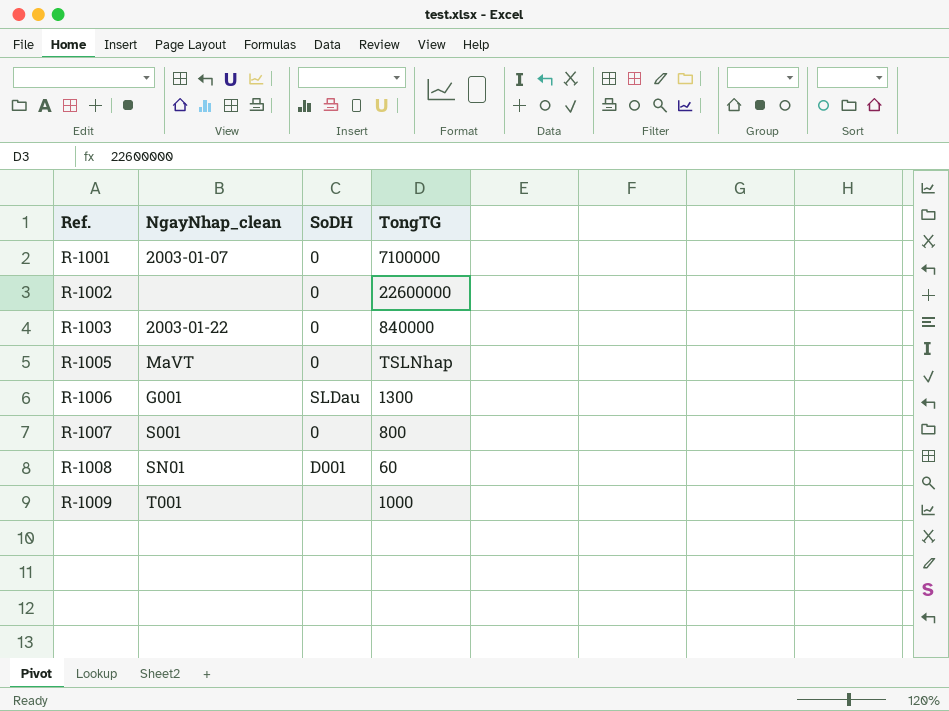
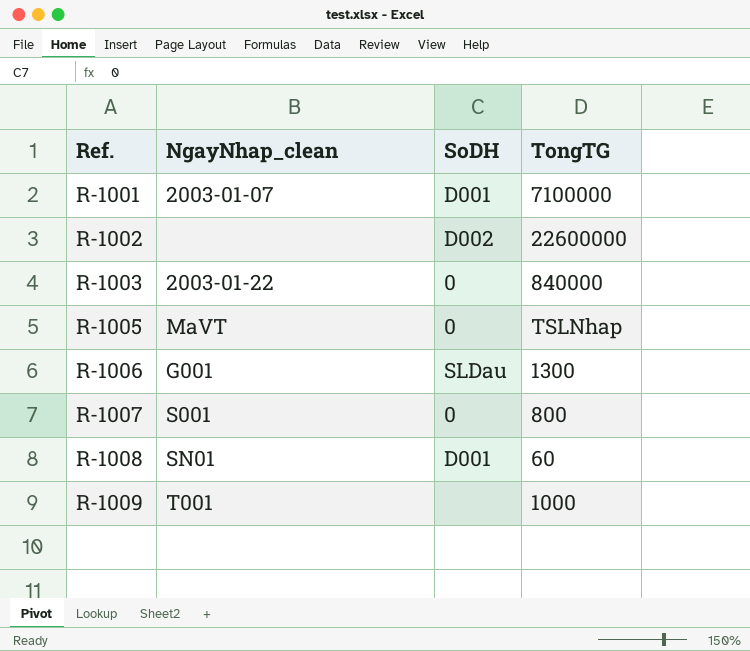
R-1001 | SoDH: 0 -> D001
R-1002 | SoDH: 0 -> D002

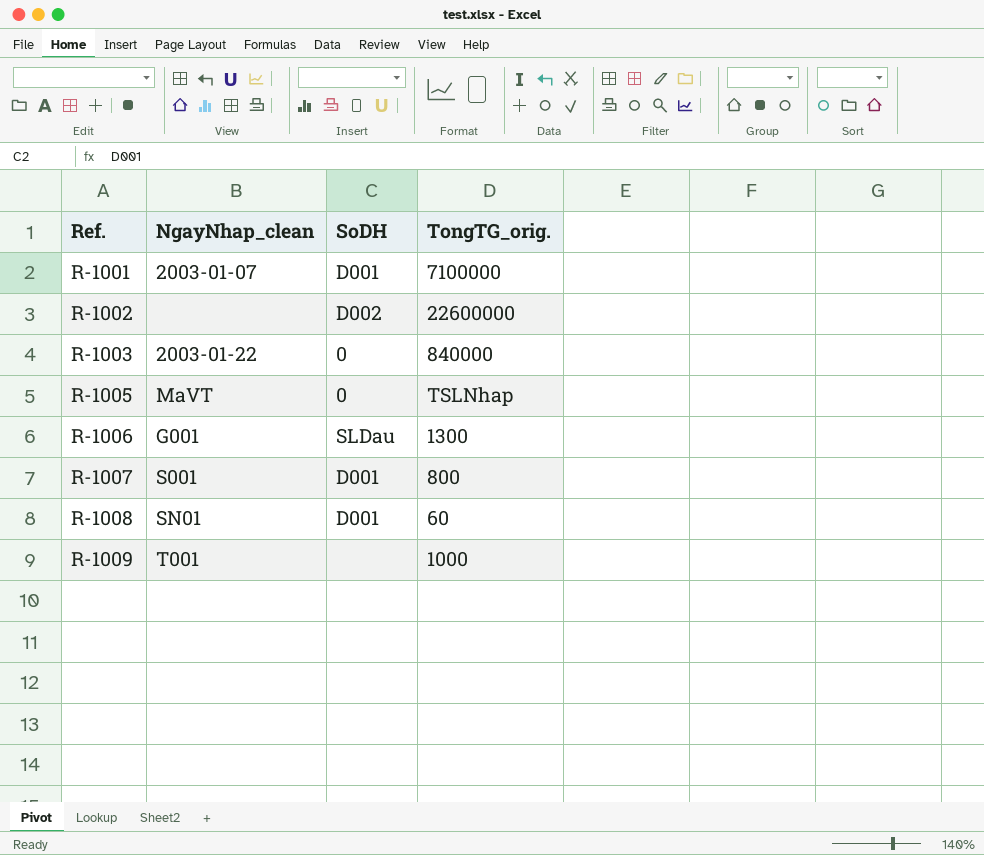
column name: TongTG -> TongTG_orig.
R-1007 | SoDH: 0 -> D001

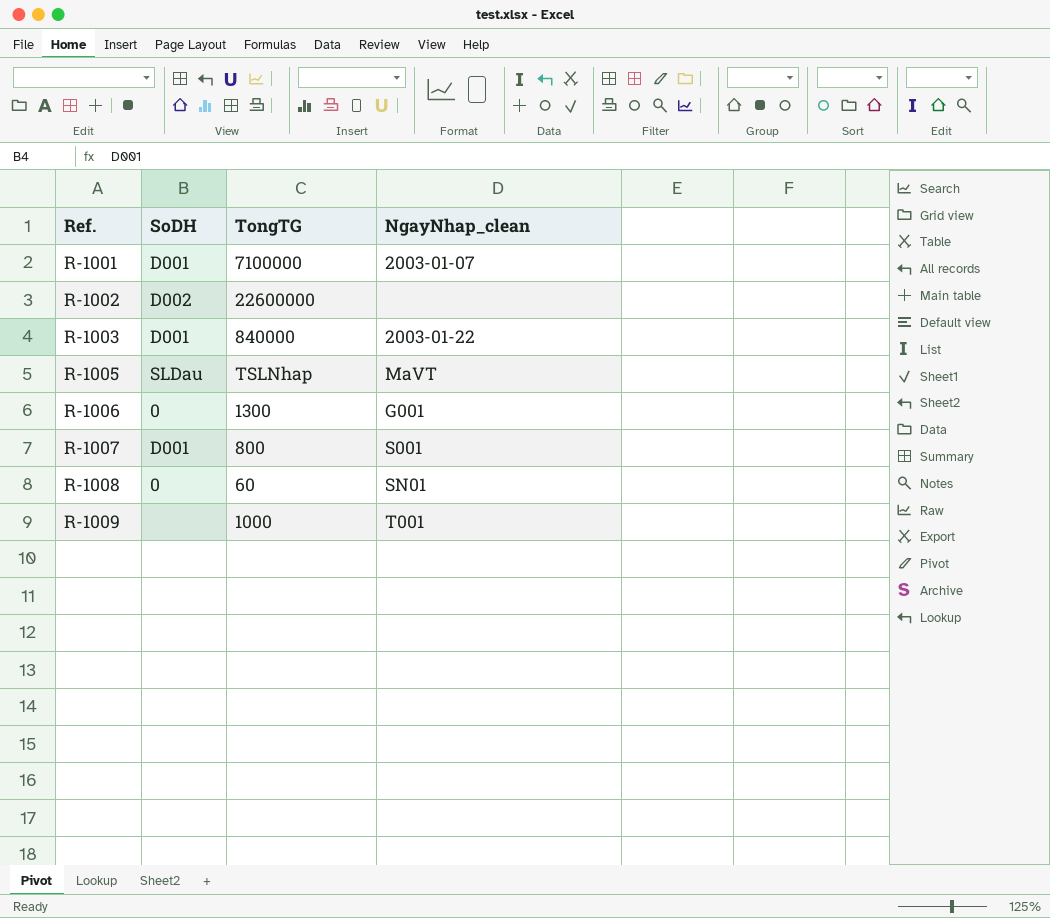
column name: TongTG_orig. -> TongTG
column NgayNhap_clean | position: 2 -> 4
R-1003 | SoDH: 0 -> D001
R-1005 | SoDH: 0 -> SLDau
R-1006 | SoDH: SLDau -> 0
R-1008 | SoDH: D001 -> 0

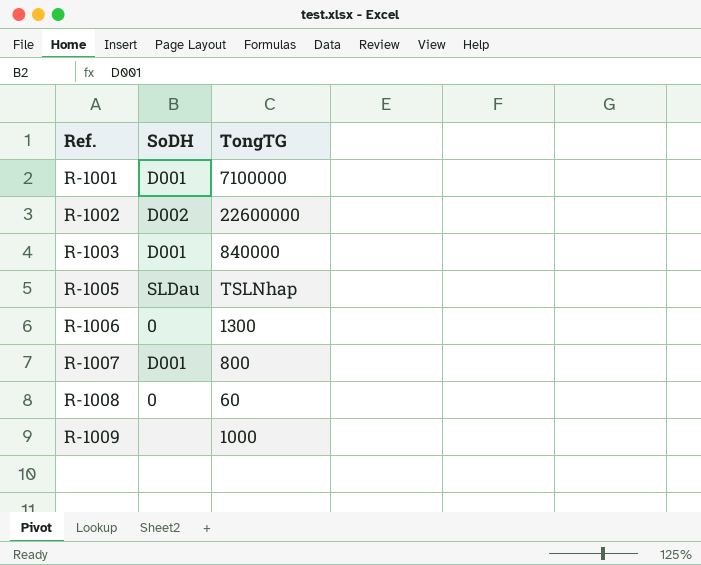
column NgayNhap_clean | position: 4 -> none

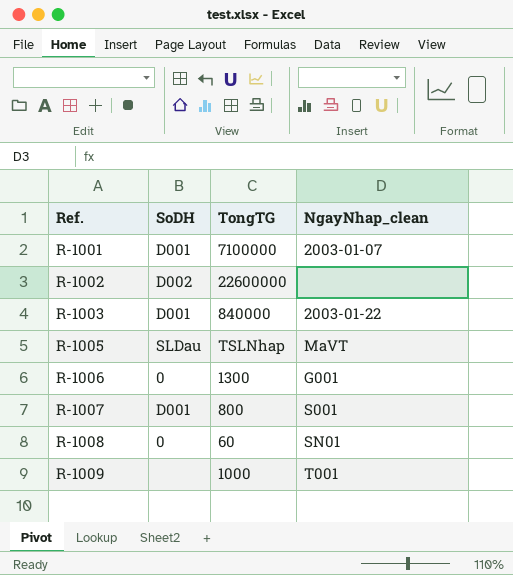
column NgayNhap_clean | position: none -> 4

